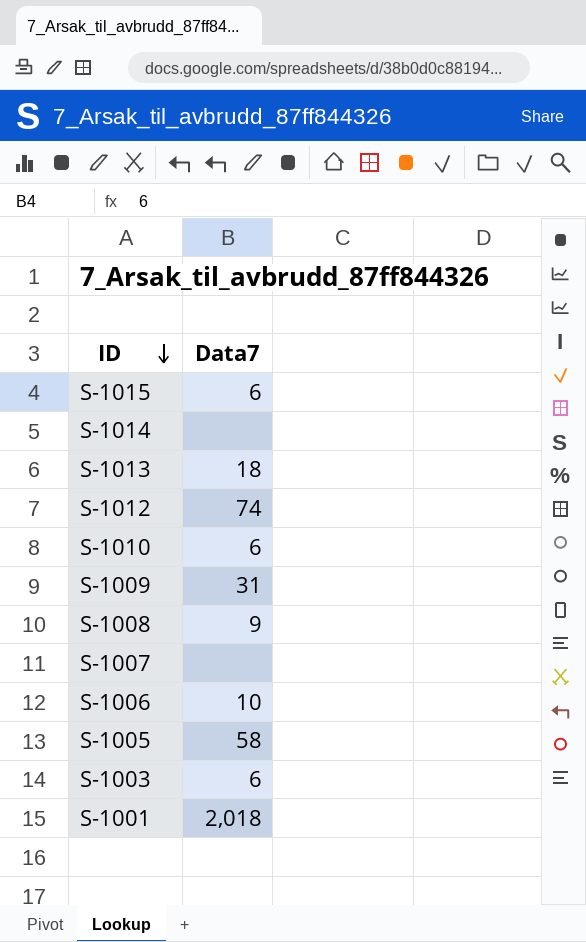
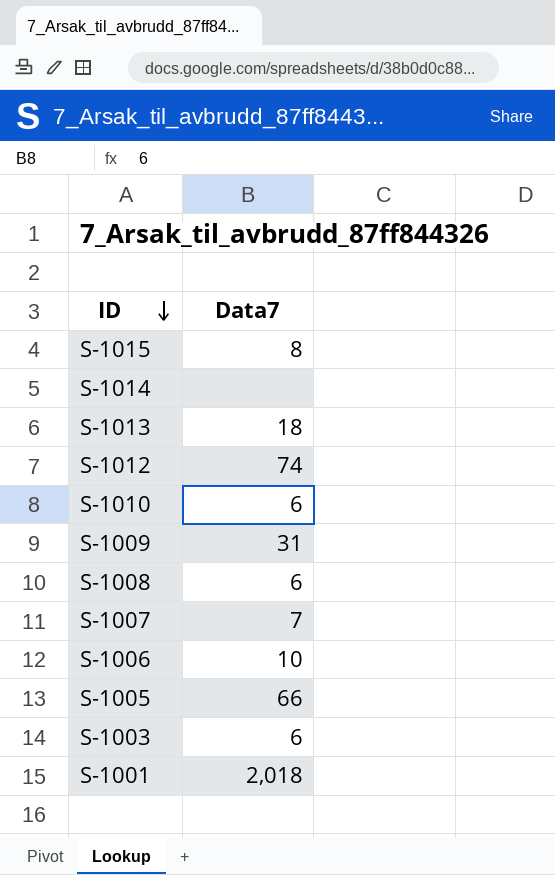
S-1015 | Data7: 6 -> 8
S-1008 | Data7: 9 -> 6
S-1007 | Data7: none -> 7
S-1005 | Data7: 58 -> 66

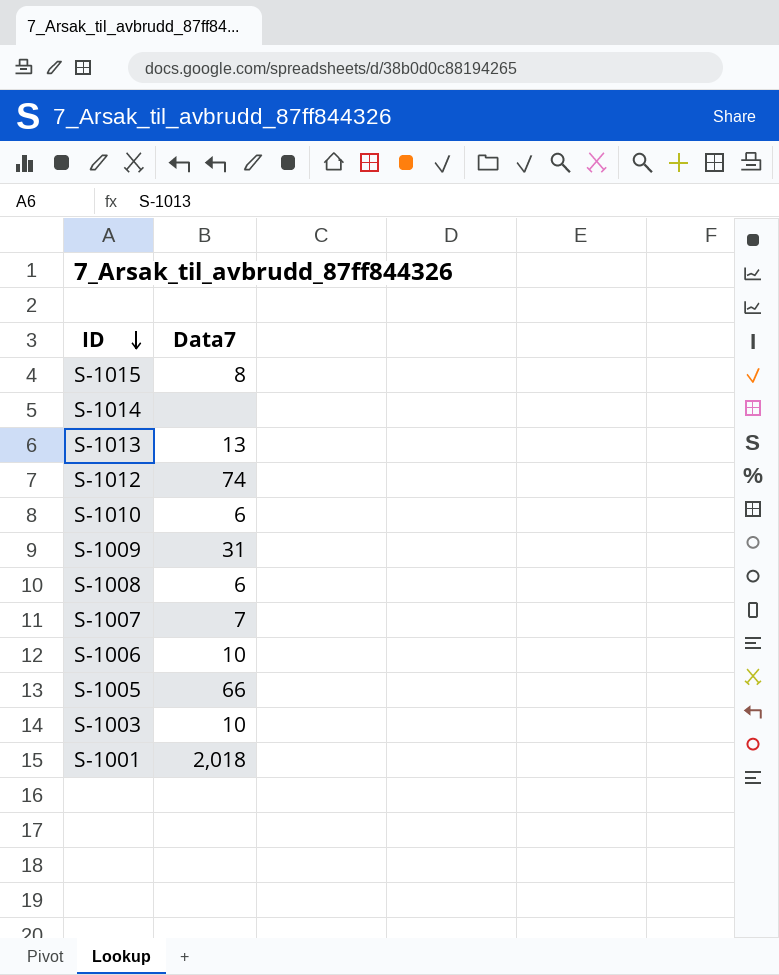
S-1013 | Data7: 18 -> 13
S-1003 | Data7: 6 -> 10

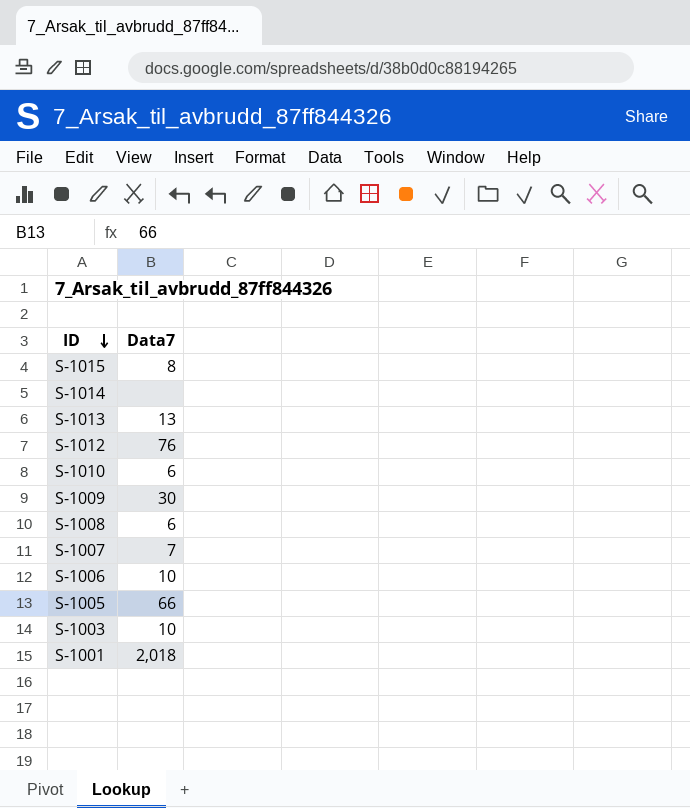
S-1012 | Data7: 74 -> 76
S-1009 | Data7: 31 -> 30

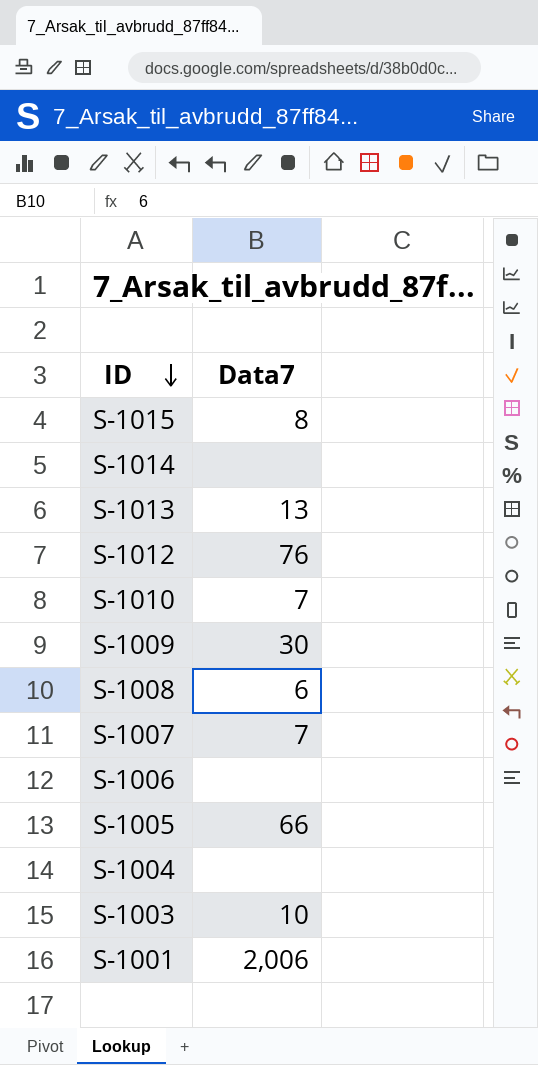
S-1010 | Data7: 6 -> 7
S-1006 | Data7: 10 -> none
row S-1004: none -> none
S-1001 | Data7: 2,018 -> 2,006

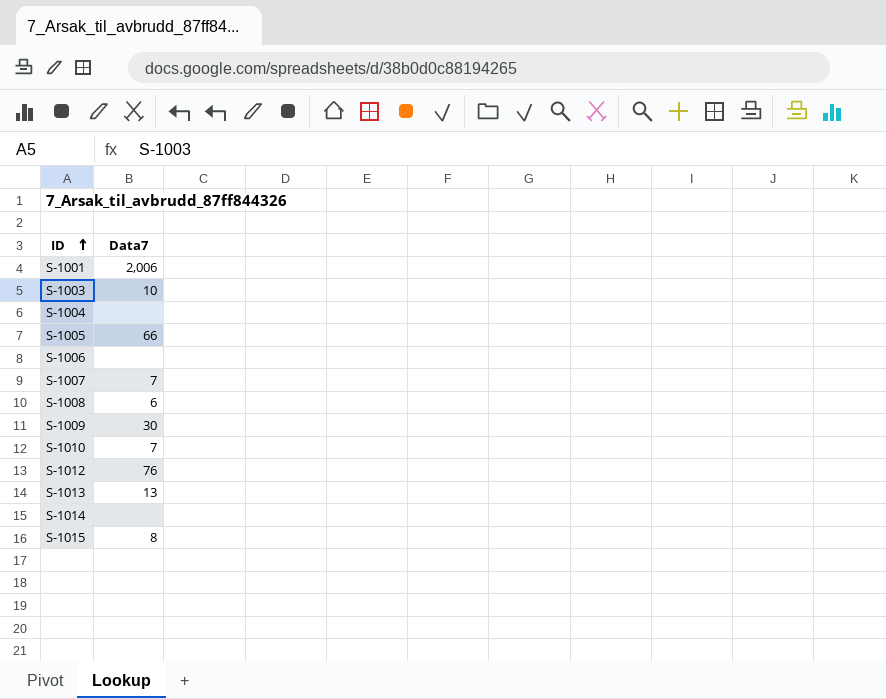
row order: ID descending -> ID ascending

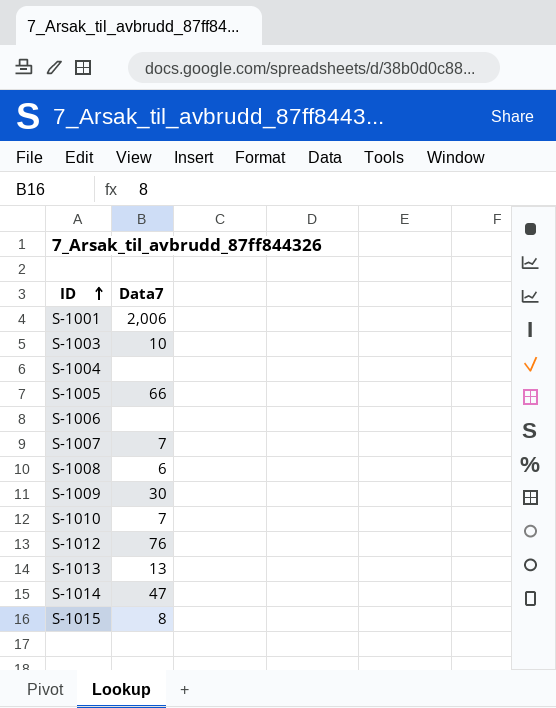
S-1014 | Data7: none -> 47

